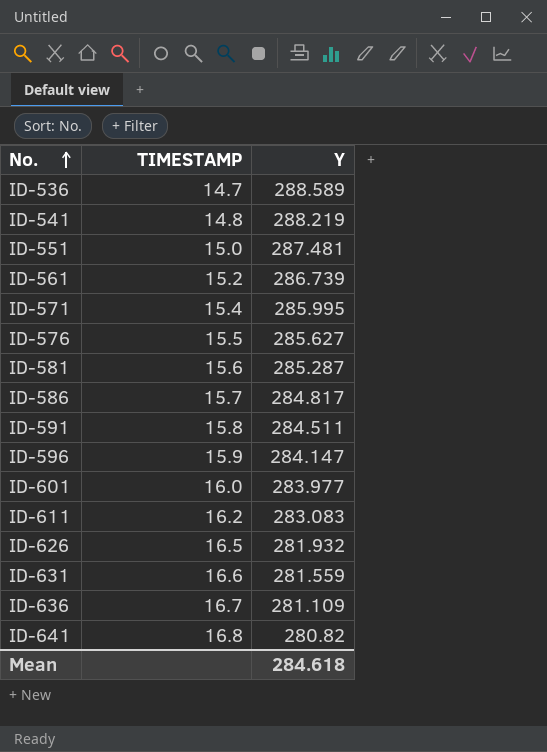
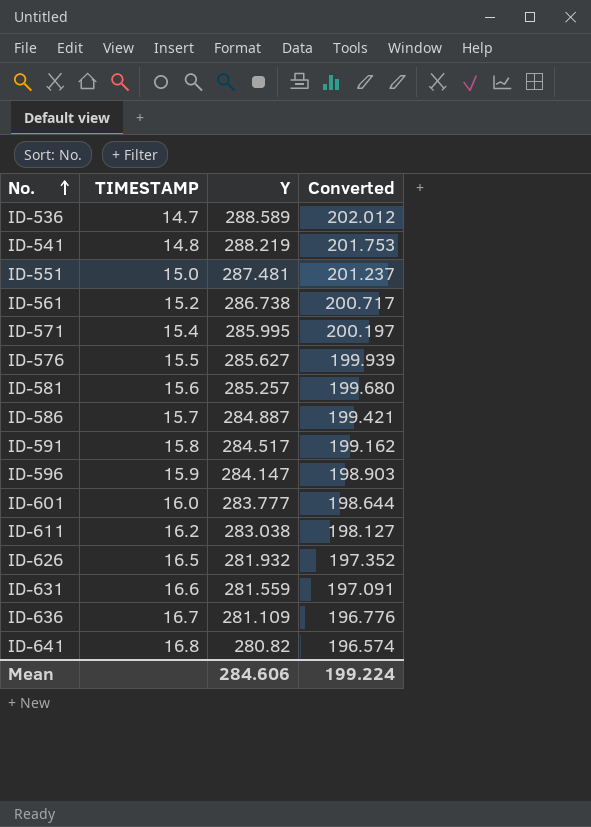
column Converted | formula: none -> [Y] * 0.7
ID-561 | Y: 286.739 -> 286.738
ID-581 | Y: 285.287 -> 285.257
ID-586 | Y: 284.817 -> 284.887
ID-591 | Y: 284.511 -> 284.517
ID-601 | Y: 283.977 -> 283.777
ID-611 | Y: 283.083 -> 283.038
Mean | Y: 284.618 -> 284.606

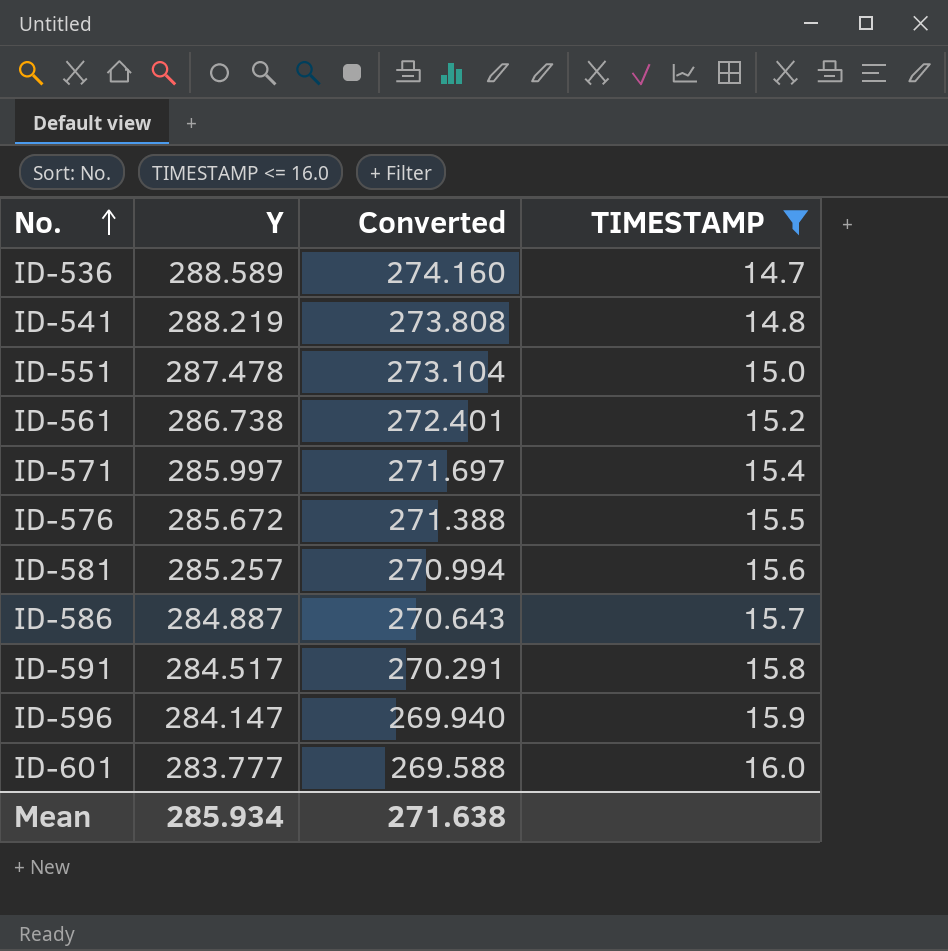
filter: none -> TIMESTAMP <= 16.0
column Converted | formula: [Y] * 0.7 -> [Y] * 0.95
column TIMESTAMP | position: 2 -> 4
ID-551 | Y: 287.481 -> 287.478
ID-571 | Y: 285.995 -> 285.997
ID-576 | Y: 285.627 -> 285.672
Mean | Y: 284.606 -> 285.934
Mean | Converted: 199.224 -> 271.638

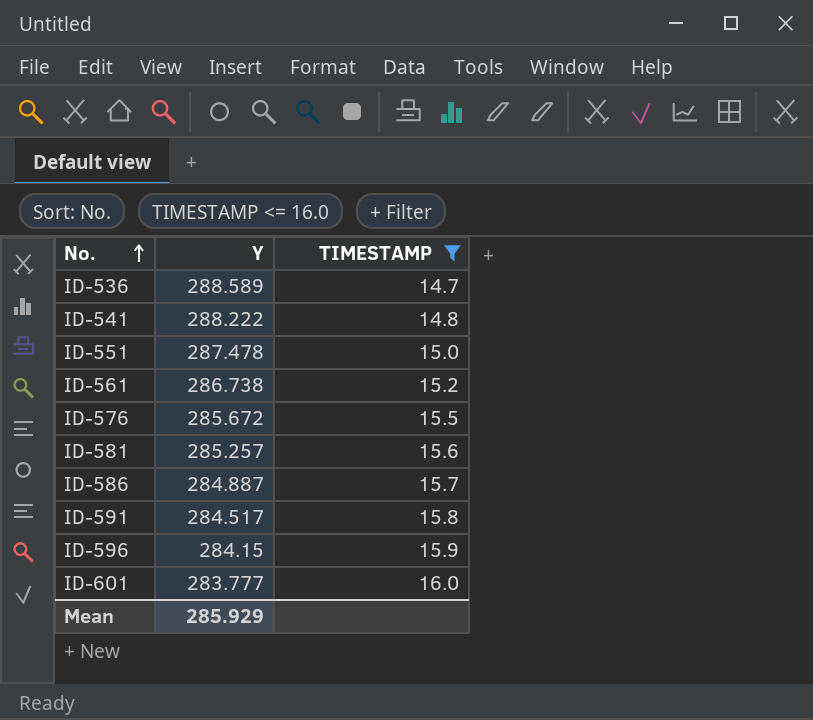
column Converted | formula: [Y] * 0.95 -> none
row ID-571: 285.997 | 271.697 | 15.4 -> none
ID-541 | Y: 288.219 -> 288.222
ID-596 | Y: 284.147 -> 284.15
Mean | Y: 285.934 -> 285.929

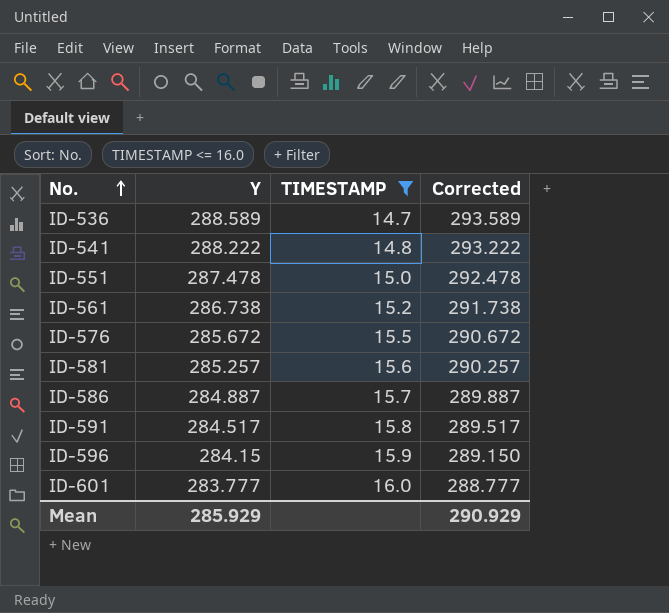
column Corrected | formula: none -> [Y] + 5

